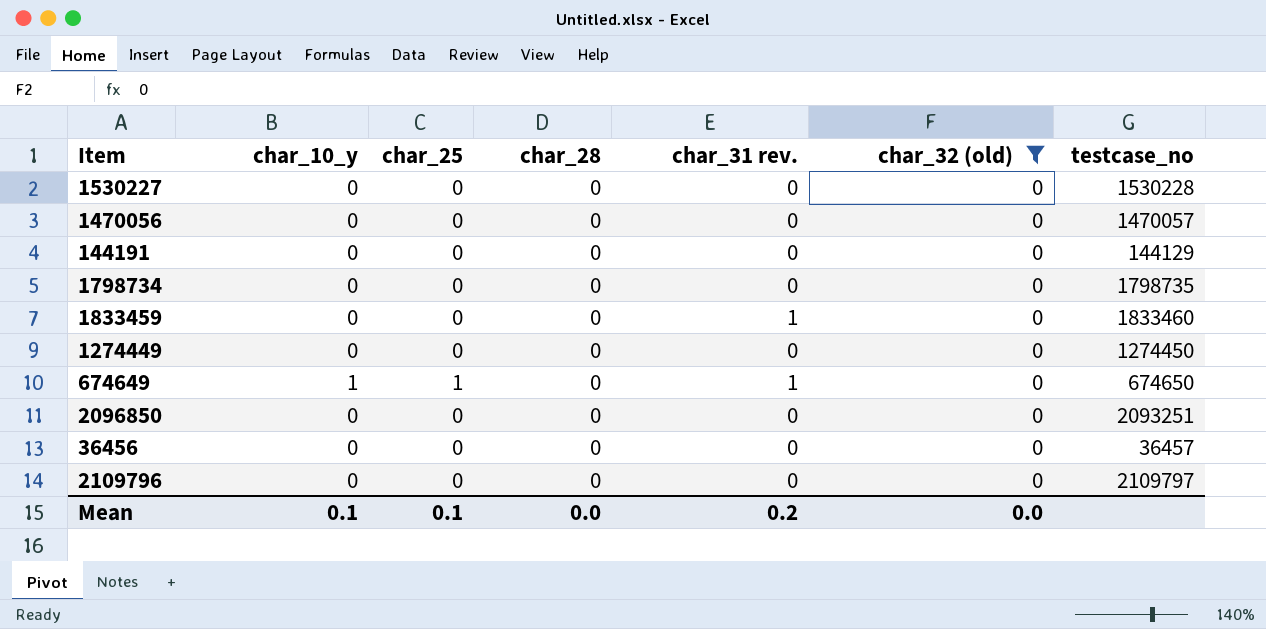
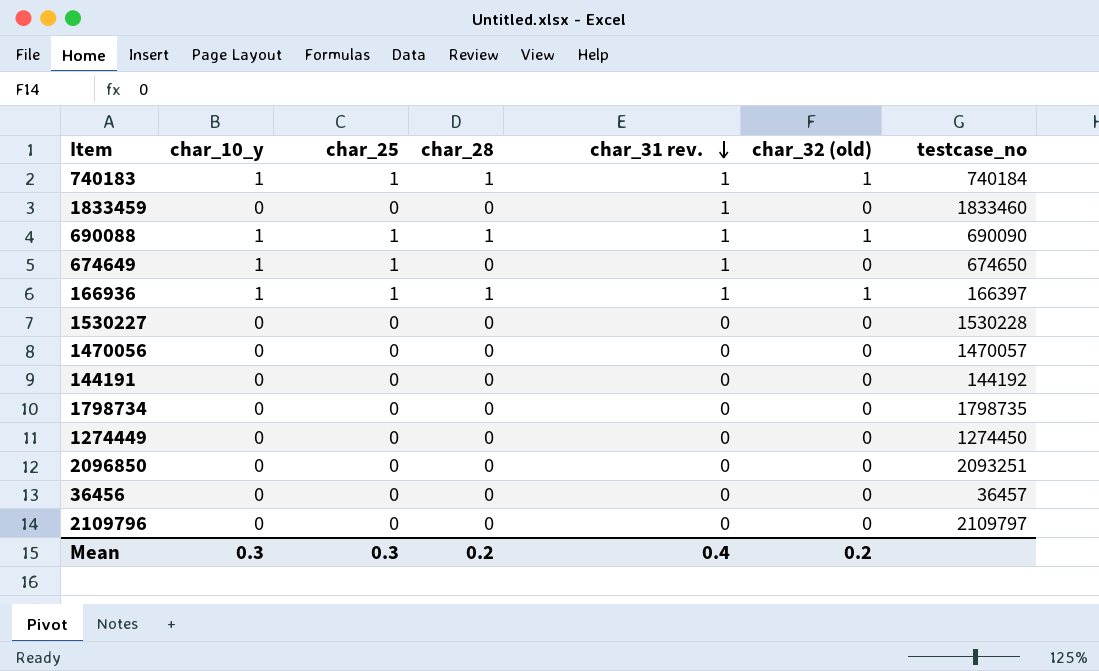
filter: char_32 (old) = 0 -> none
row order: none -> char_31 rev. descending
144191 | testcase_no: 144129 -> 144192
Mean | char_10_y: 0.1 -> 0.3
Mean | char_25: 0.1 -> 0.3
Mean | char_28: 0.0 -> 0.2
Mean | char_31 rev.: 0.2 -> 0.4
Mean | char_32 (old): 0.0 -> 0.2

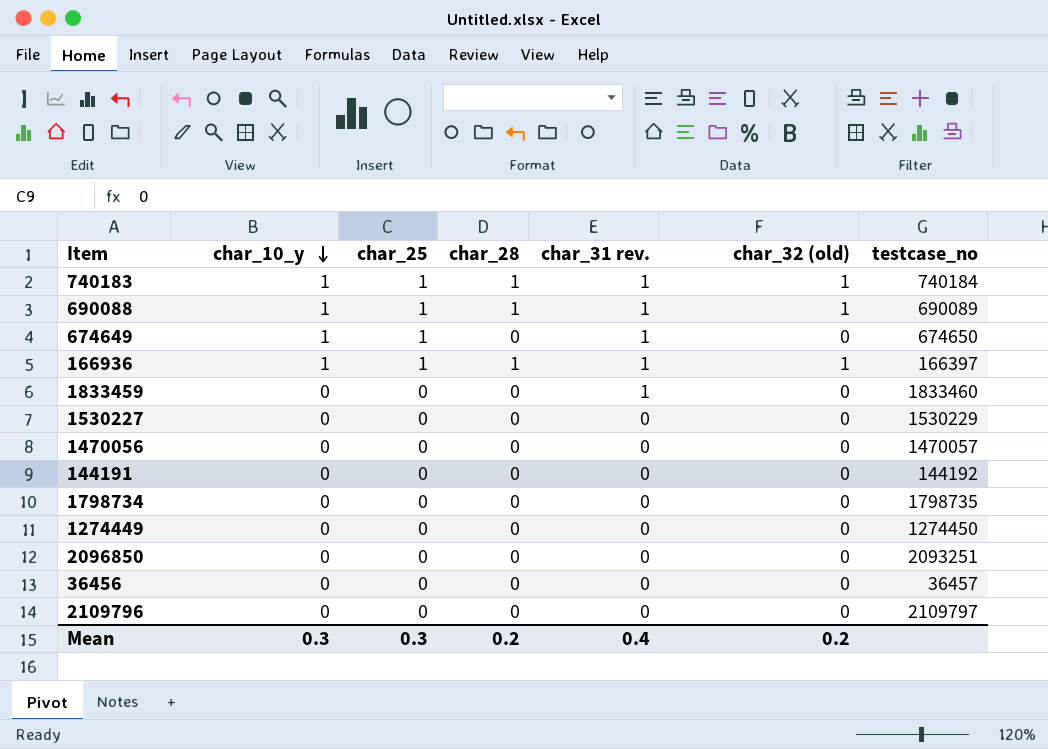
row order: char_31 rev. descending -> char_10_y descending
690088 | testcase_no: 690090 -> 690089
1530227 | testcase_no: 1530228 -> 1530229

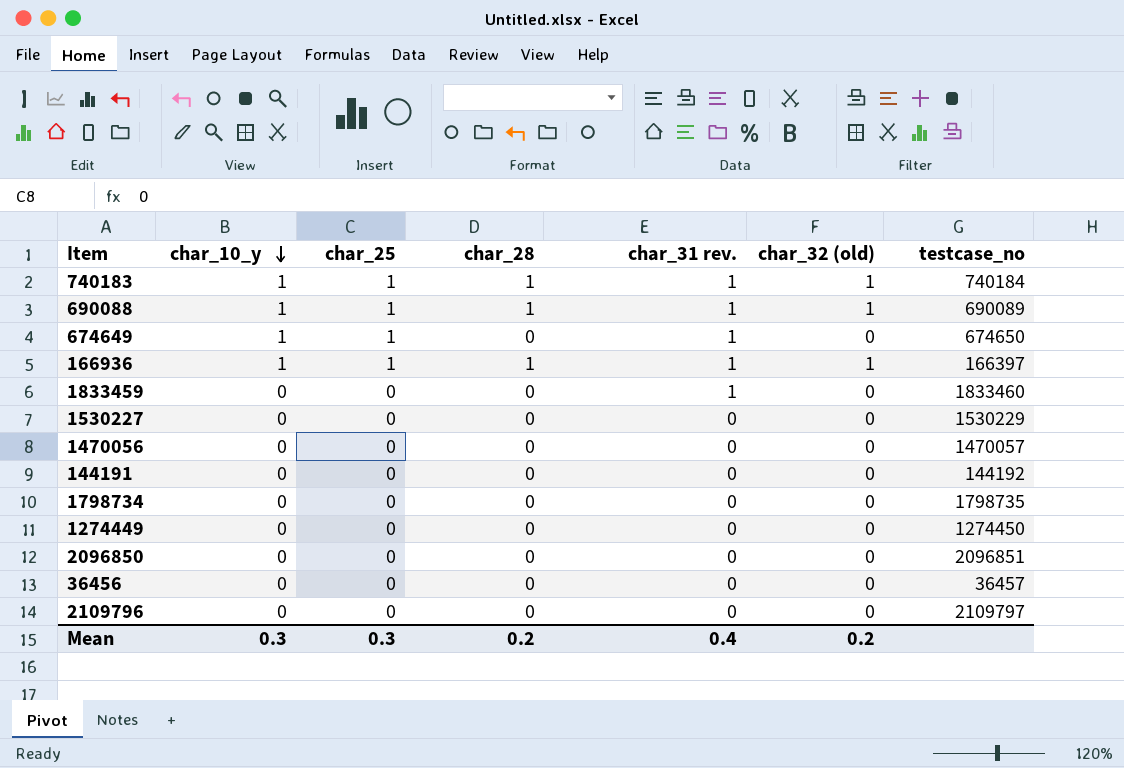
2096850 | testcase_no: 2093251 -> 2096851

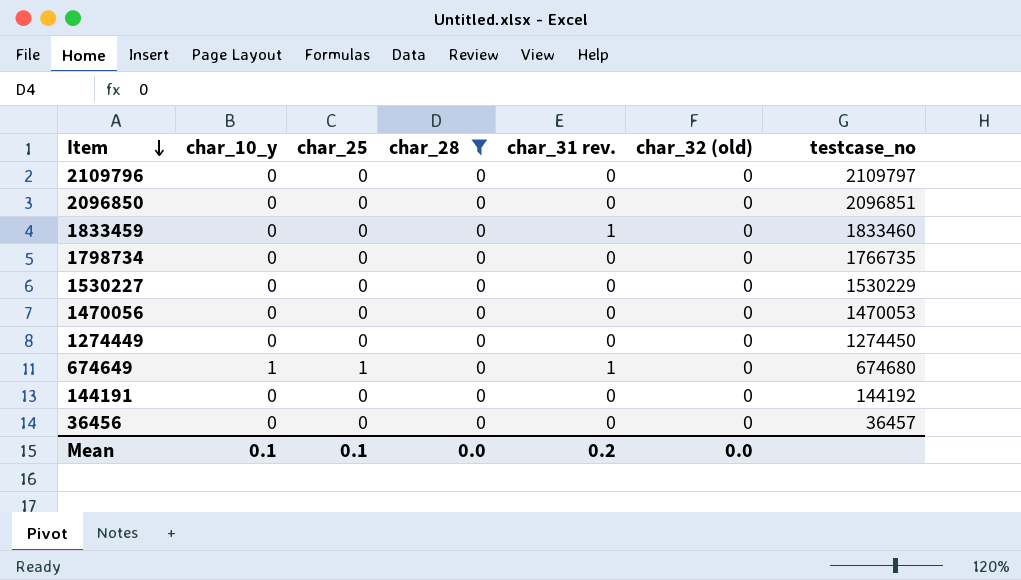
filter: none -> char_28 = 0
row order: char_10_y descending -> Item descending
1798734 | testcase_no: 1798735 -> 1766735
1470056 | testcase_no: 1470057 -> 1470053
674649 | testcase_no: 674650 -> 674680
Mean | char_10_y: 0.3 -> 0.1
Mean | char_25: 0.3 -> 0.1
Mean | char_28: 0.2 -> 0.0
Mean | char_31 rev.: 0.4 -> 0.2
Mean | char_32 (old): 0.2 -> 0.0

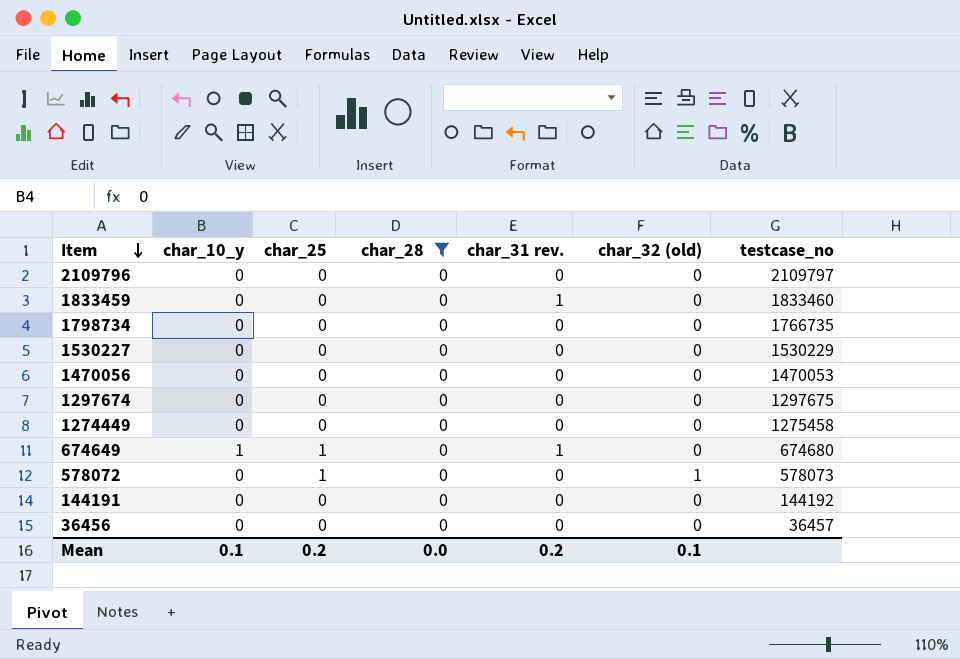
row 2096850: 0 | 0 | 0 | 0 | 0 | 2096851 -> none
row 1297674: none -> 0 | 0 | 0 | 0 | 0 | 1297675
1274449 | testcase_no: 1274450 -> 1275458
row 578072: none -> 0 | 1 | 0 | 0 | 1 | 578073
Mean | char_25: 0.1 -> 0.2
Mean | char_32 (old): 0.0 -> 0.1

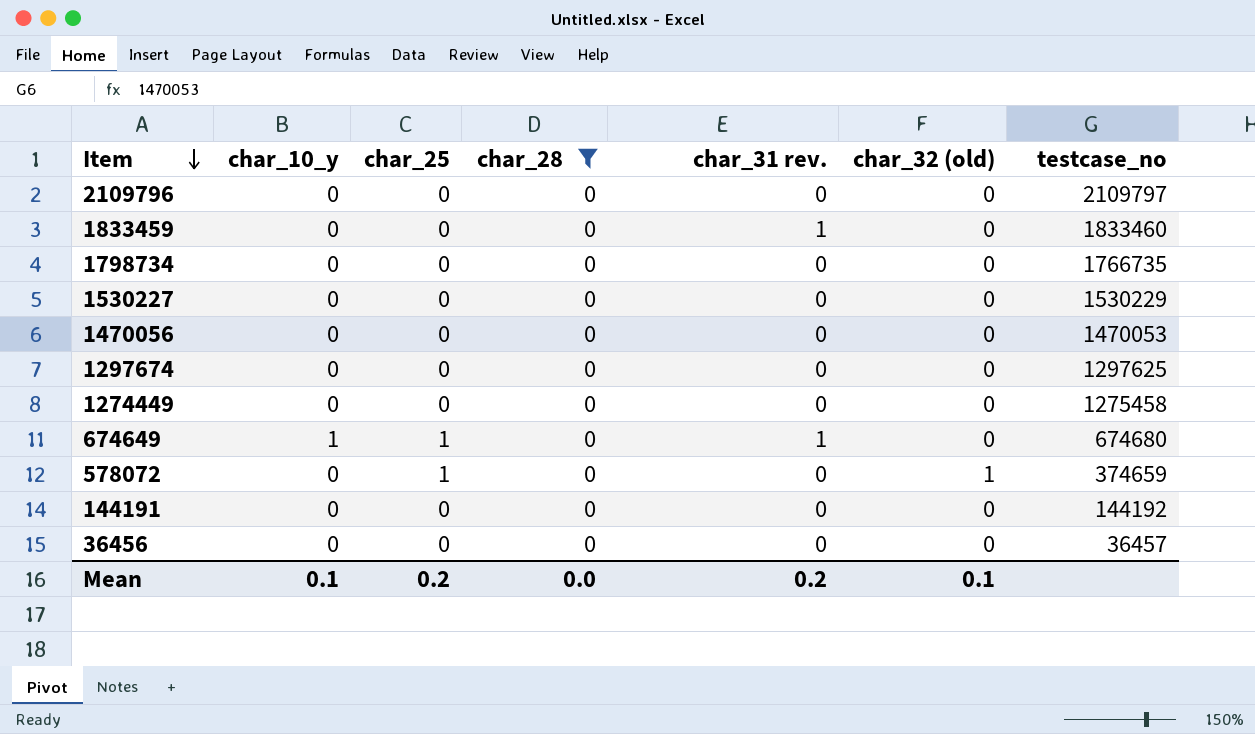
1297674 | testcase_no: 1297675 -> 1297625
578072 | testcase_no: 578073 -> 374659

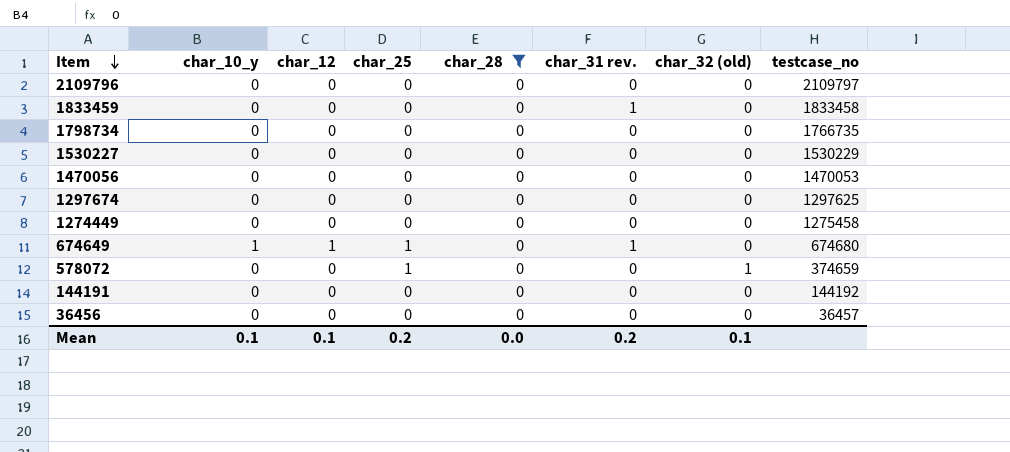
column char_12 | position: none -> 3
1833459 | testcase_no: 1833460 -> 1833458

